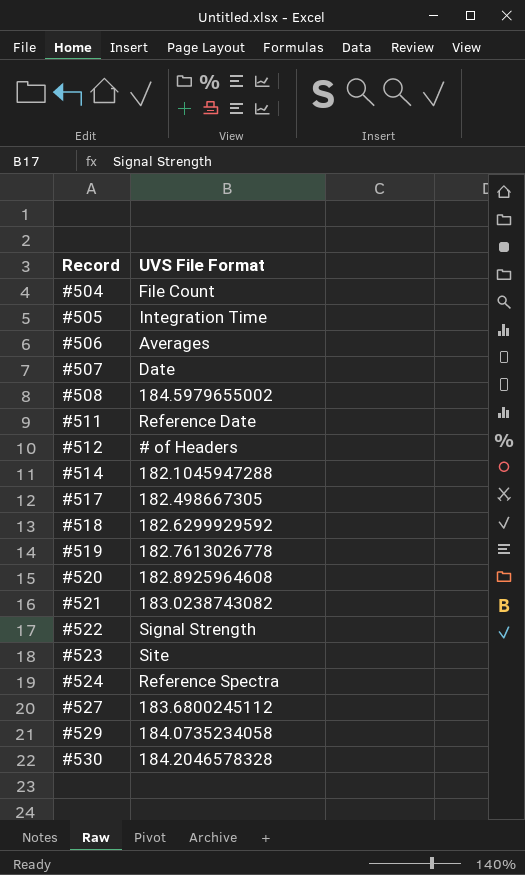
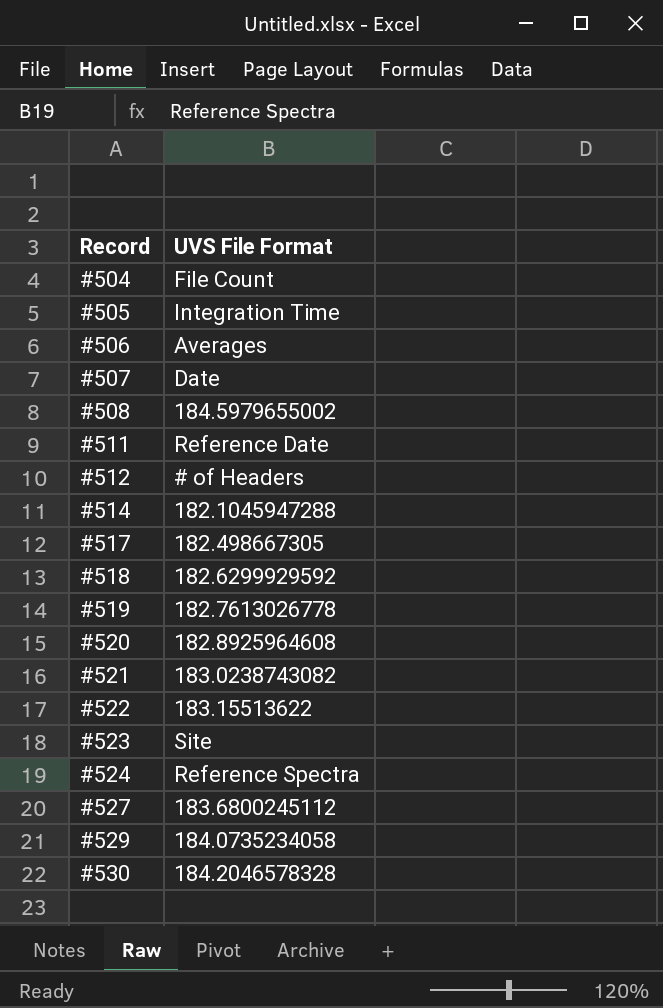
#522 | UVS File Format: Signal Strength -> 183.15513622

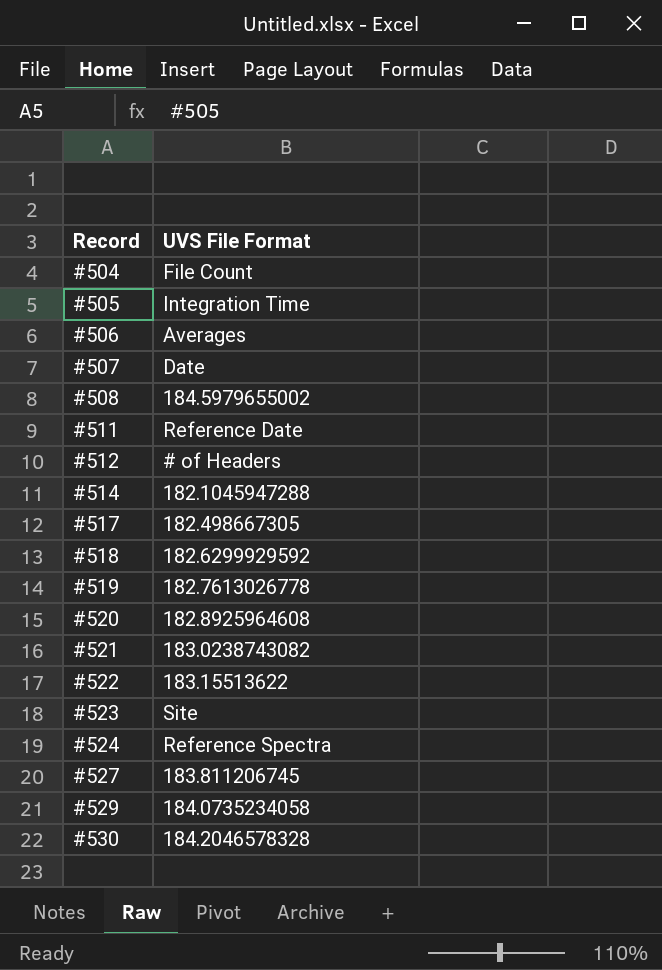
#527 | UVS File Format: 183.6800245112 -> 183.811206745

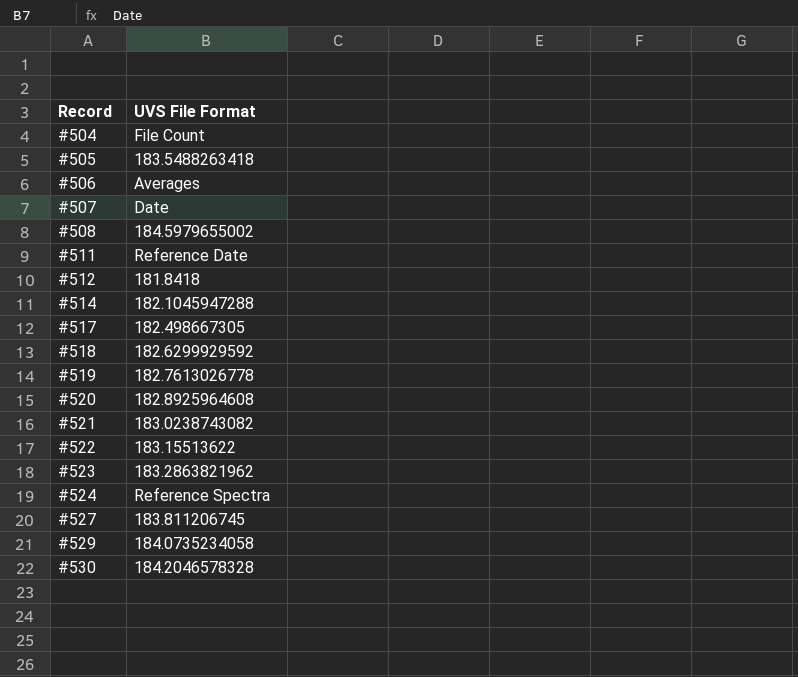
#505 | UVS File Format: Integration Time -> 183.5488263418
#512 | UVS File Format: # of Headers -> 181.8418
#523 | UVS File Format: Site -> 183.2863821962

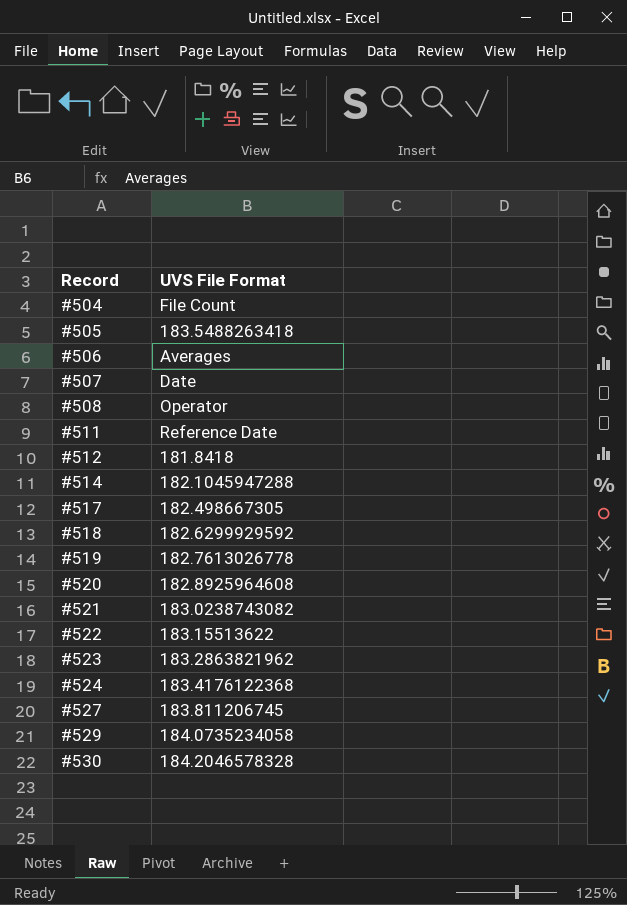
#508 | UVS File Format: 184.5979655002 -> Operator
#524 | UVS File Format: Reference Spectra -> 183.4176122368

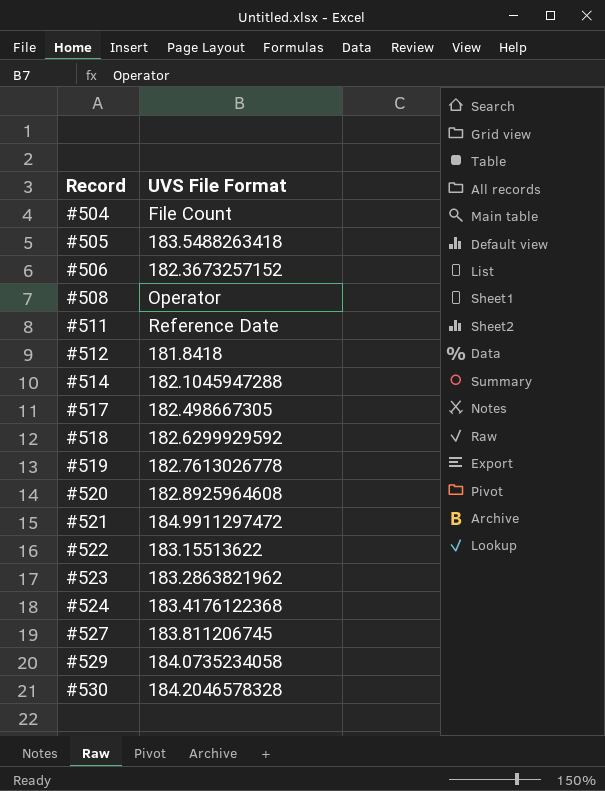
row #507: Date -> none
#506 | UVS File Format: Averages -> 182.3673257152
#521 | UVS File Format: 183.0238743082 -> 184.9911297472

